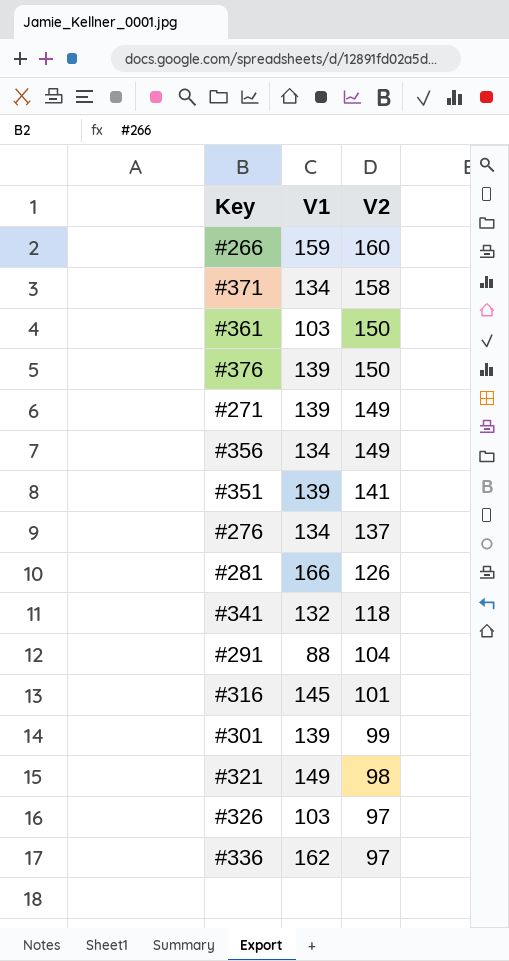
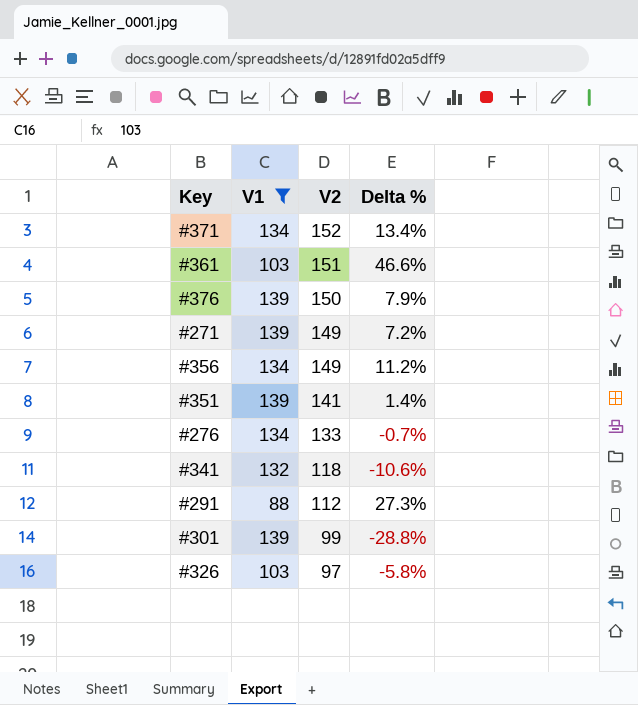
filter: none -> V1 <= 139
column Delta % | formula: none -> ([V2] - [V1]) / [V1]
#371 | V2: 158 -> 152
#361 | V2: 150 -> 151
#276 | V2: 137 -> 133
#291 | V2: 104 -> 112

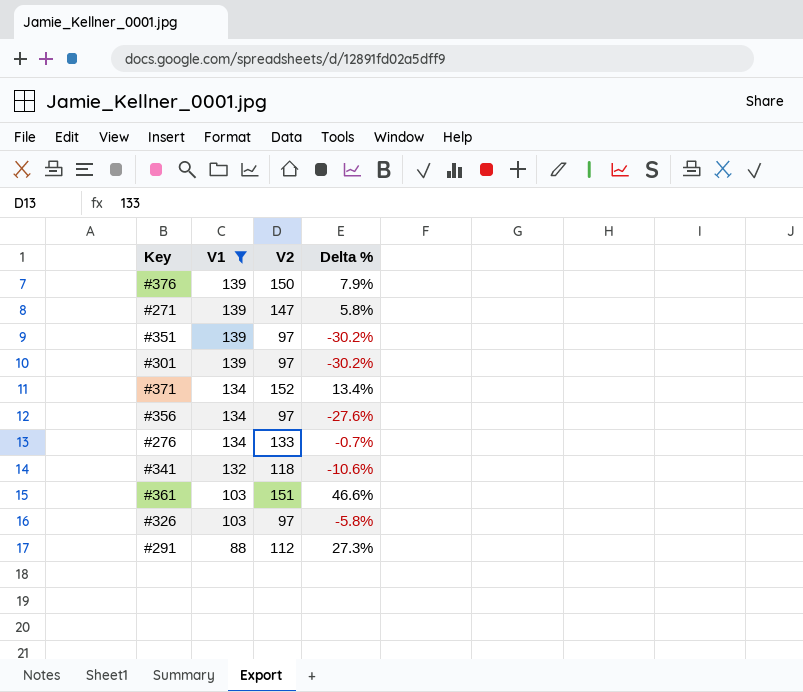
row order: V2 descending -> V1 descending
#271 | V2: 149 -> 147
#271 | Delta %: 7.2% -> 5.8%
#351 | V2: 141 -> 97
#351 | Delta %: 1.4% -> -30.2%
#301 | V2: 99 -> 97
#301 | Delta %: -28.8% -> -30.2%
#356 | V2: 149 -> 97
#356 | Delta %: 11.2% -> -27.6%

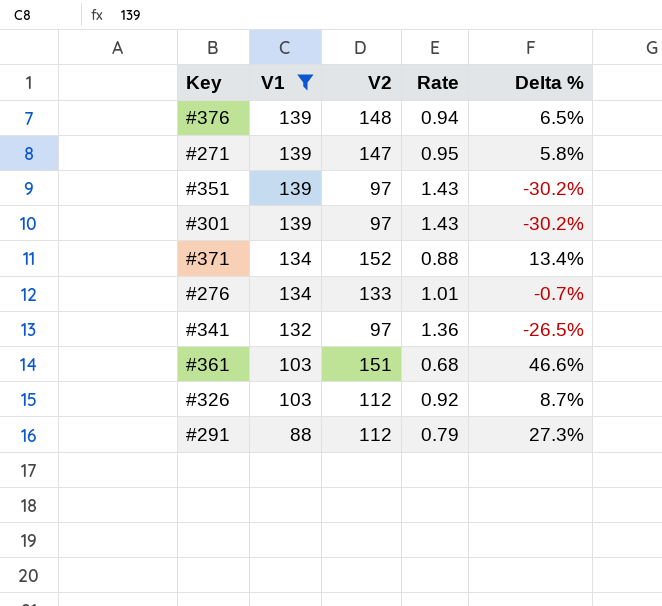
column Rate | formula: none -> [V1] / [V2]
row #356: 134 | 97 | -27.6% -> none
#376 | V2: 150 -> 148
#376 | Delta %: 7.9% -> 6.5%
#341 | V2: 118 -> 97
#341 | Delta %: -10.6% -> -26.5%
#326 | V2: 97 -> 112
#326 | Delta %: -5.8% -> 8.7%

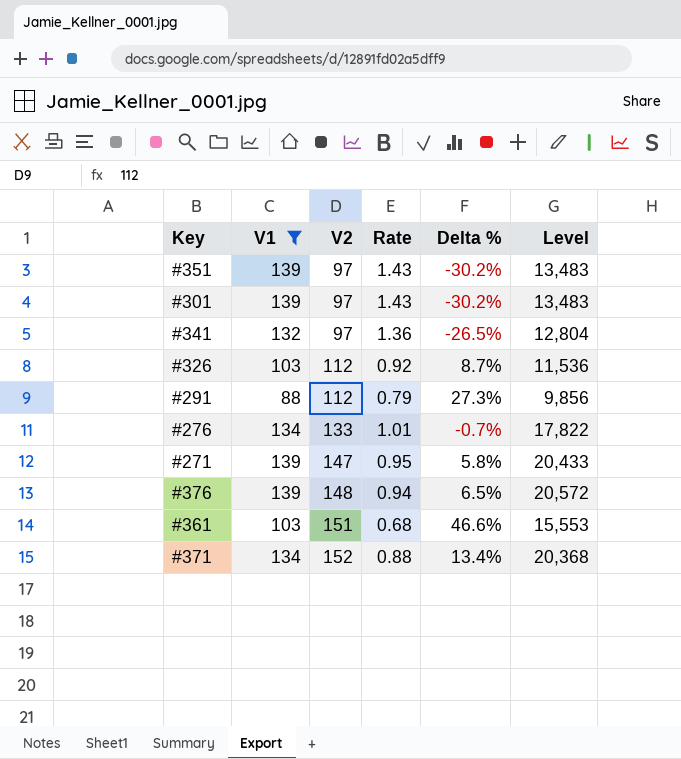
row order: V1 descending -> V2 ascending
column Level | formula: none -> [V1] * [V2]

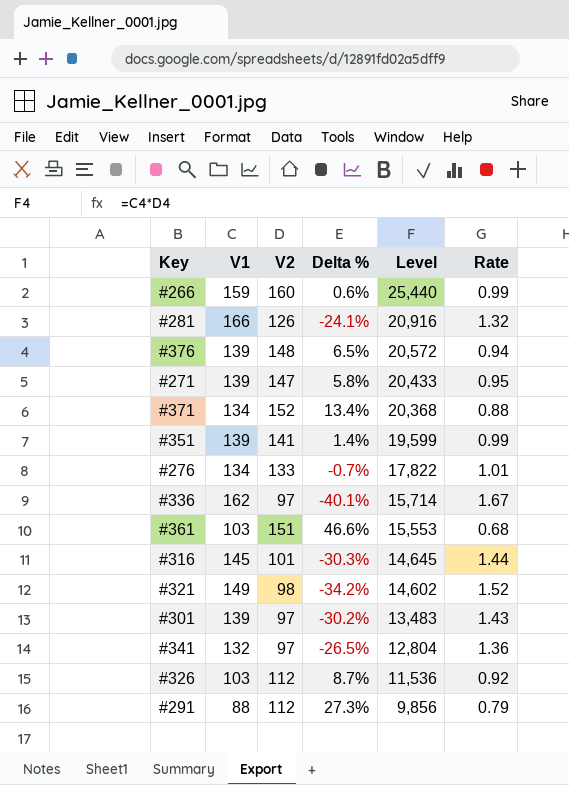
filter: V1 <= 139 -> none
row order: V2 ascending -> Level descending
column Rate | position: 4 -> 6
#351 | V2: 97 -> 141
#351 | Delta %: -30.2% -> 1.4%
#351 | Level: 13,483 -> 19,599
#351 | Rate: 1.43 -> 0.99

